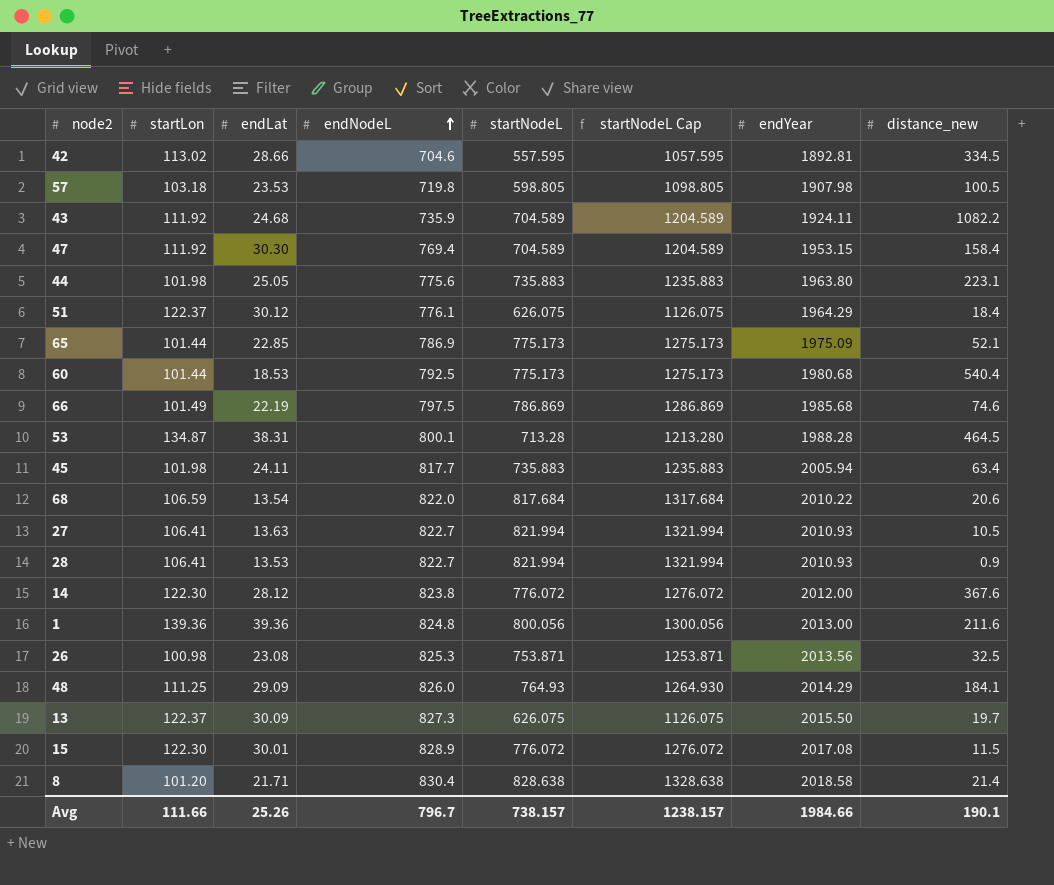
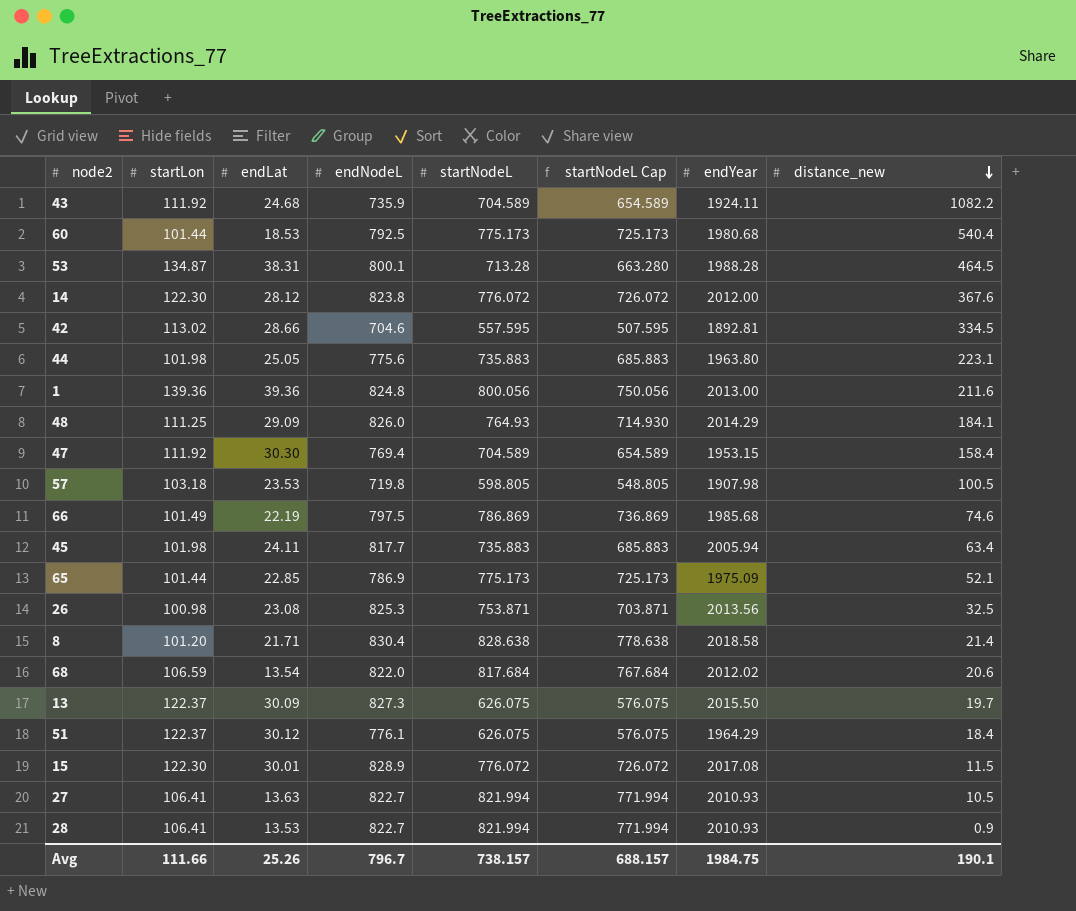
row order: endNodeL ascending -> distance_new descending
column startNodeL Cap | formula: [startNodeL] + 500 -> [startNodeL] - 50
68 | endYear: 2010.22 -> 2012.02
Avg | startNodeL Cap: 1238.157 -> 688.157
Avg | endYear: 1984.66 -> 1984.75

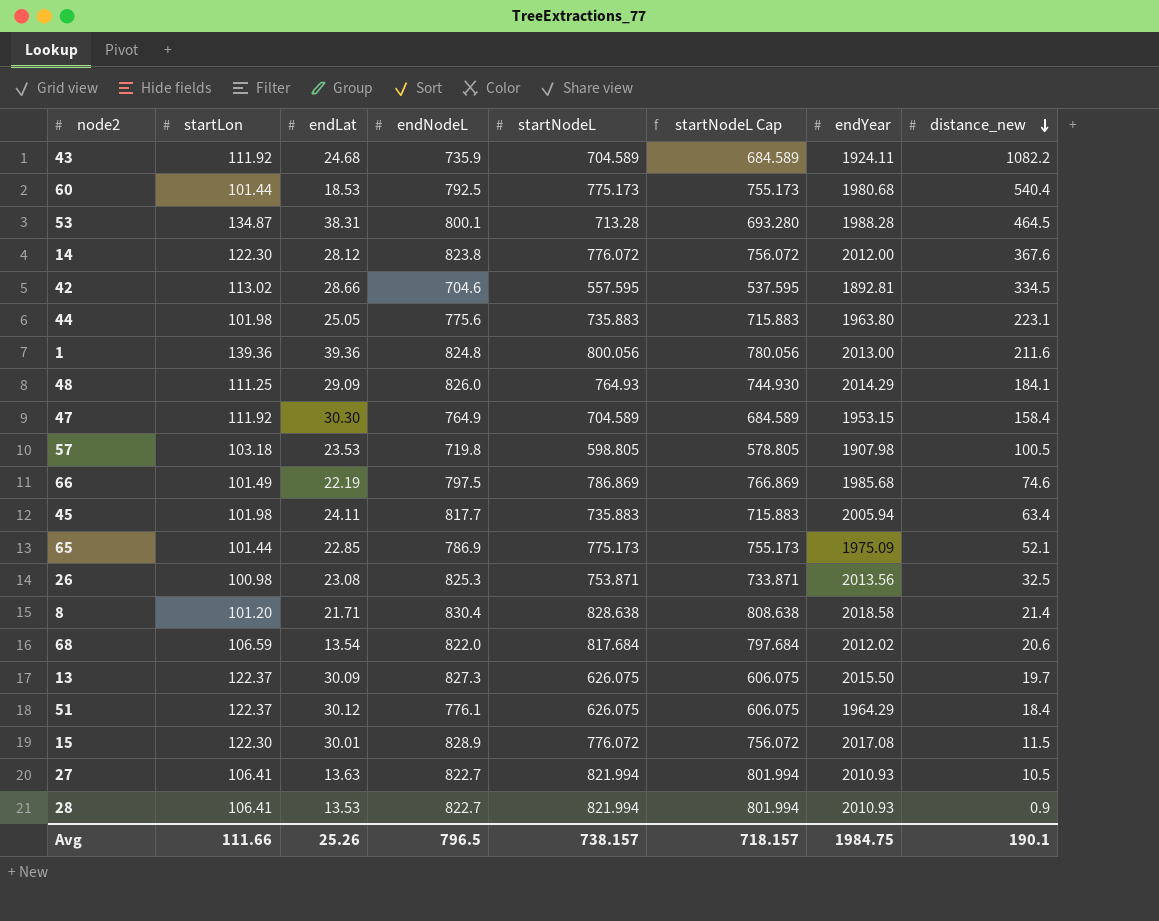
column startNodeL Cap | formula: [startNodeL] - 50 -> [startNodeL] - 20
47 | endNodeL: 769.4 -> 764.9
Avg | endNodeL: 796.7 -> 796.5
Avg | startNodeL Cap: 688.157 -> 718.157

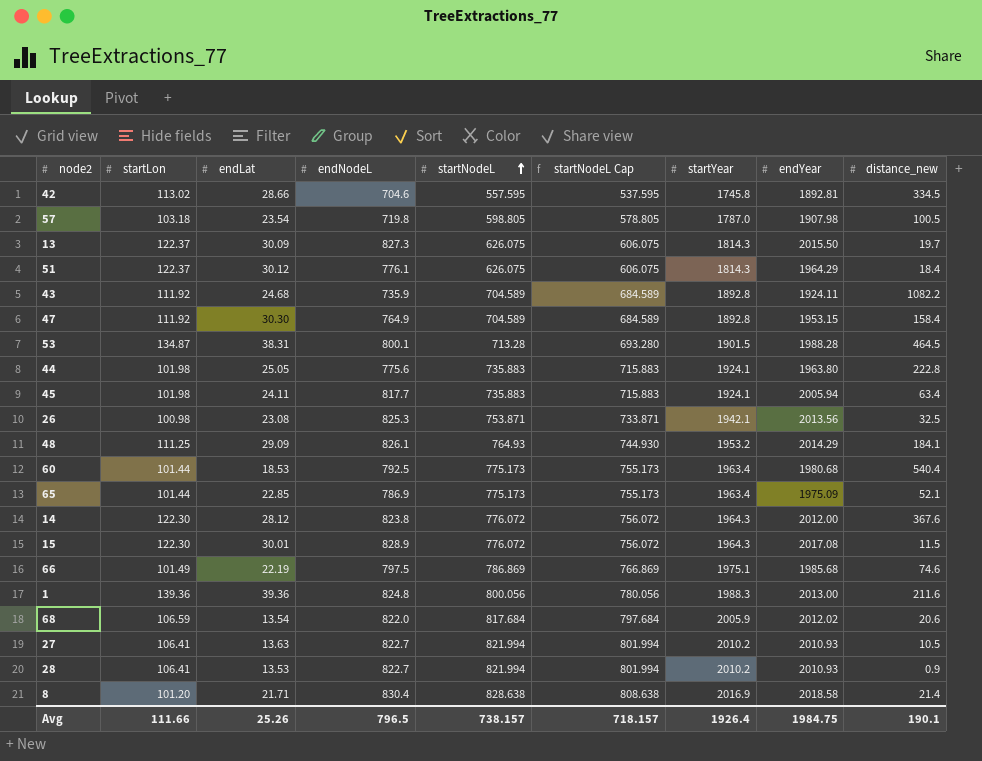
row order: distance_new descending -> startNodeL ascending
column startYear | position: none -> 7
57 | endLat: 23.53 -> 23.54
44 | distance_new: 223.1 -> 222.8
48 | endNodeL: 826.0 -> 826.1

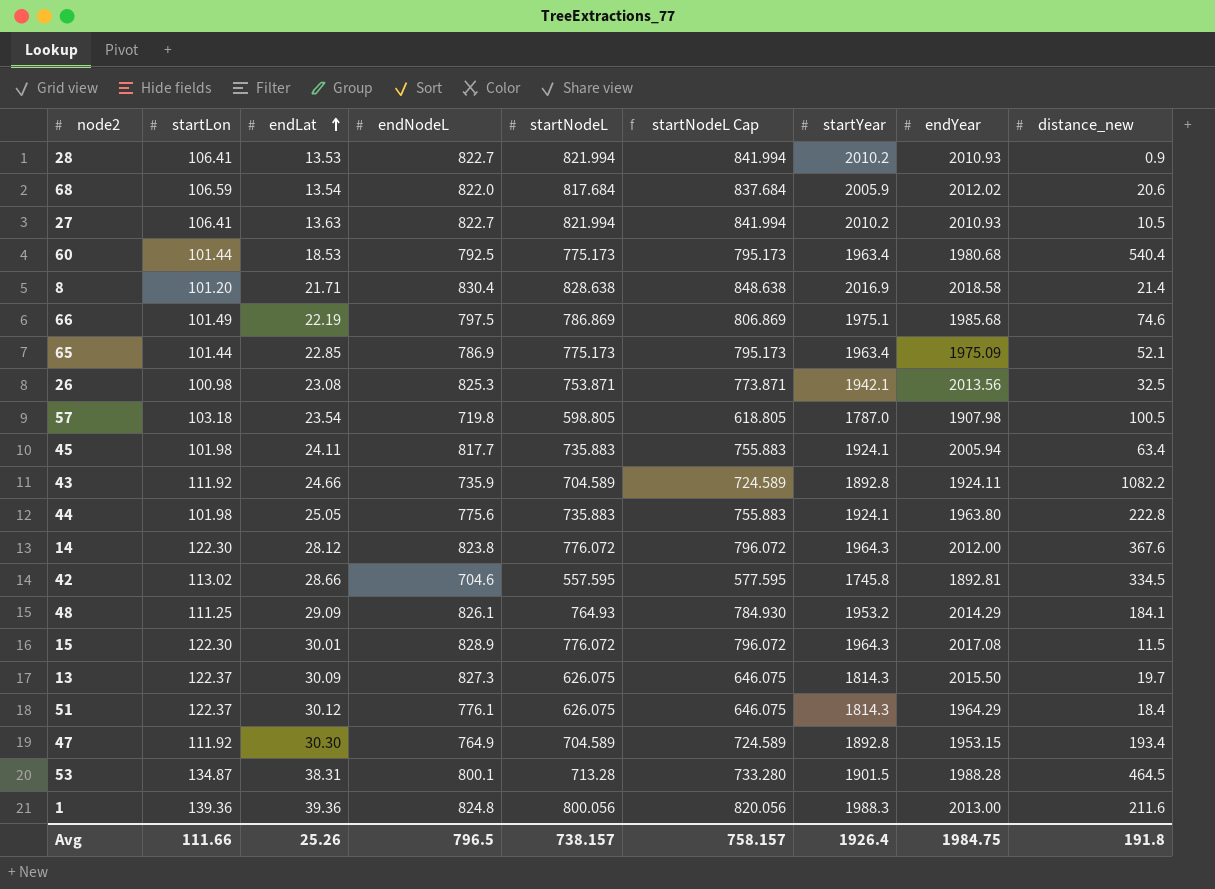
row order: startNodeL ascending -> endLat ascending
column startNodeL Cap | formula: [startNodeL] - 20 -> [startNodeL] + 20
43 | endLat: 24.68 -> 24.66
47 | distance_new: 158.4 -> 193.4
Avg | startNodeL Cap: 718.157 -> 758.157
Avg | distance_new: 190.1 -> 191.8

